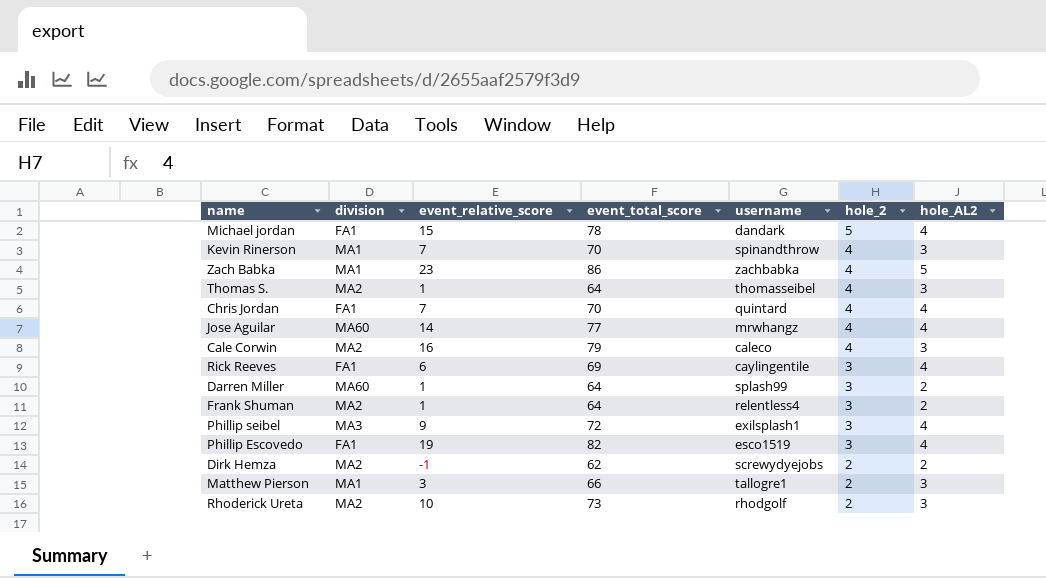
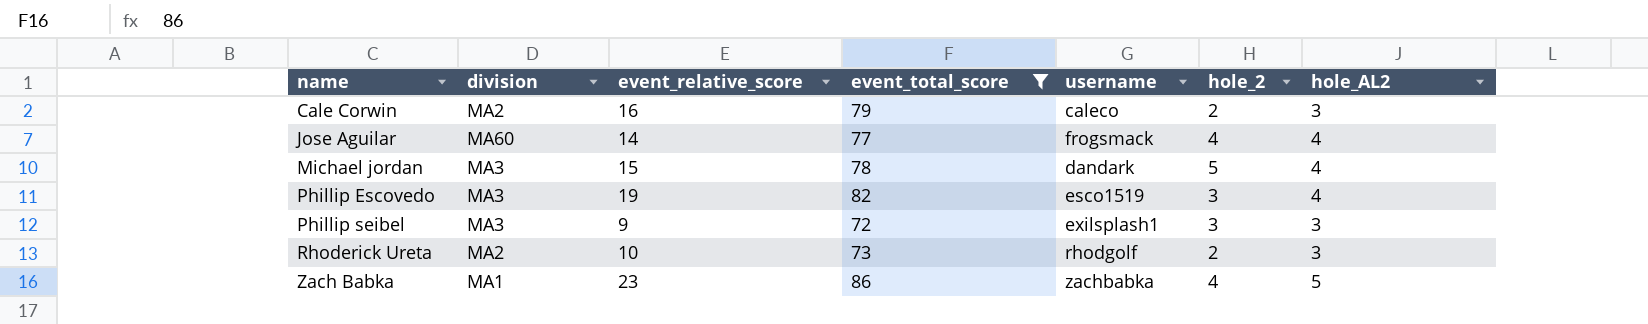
filter: none -> event_total_score >= 72
row order: hole_2 descending -> name ascending
Cale Corwin | hole_2: 4 -> 2
Jose Aguilar | username: mrwhangz -> frogsmack
Michael jordan | division: FA1 -> MA3
Phillip Escovedo | division: FA1 -> MA3
Phillip seibel | hole_AL2: 4 -> 3

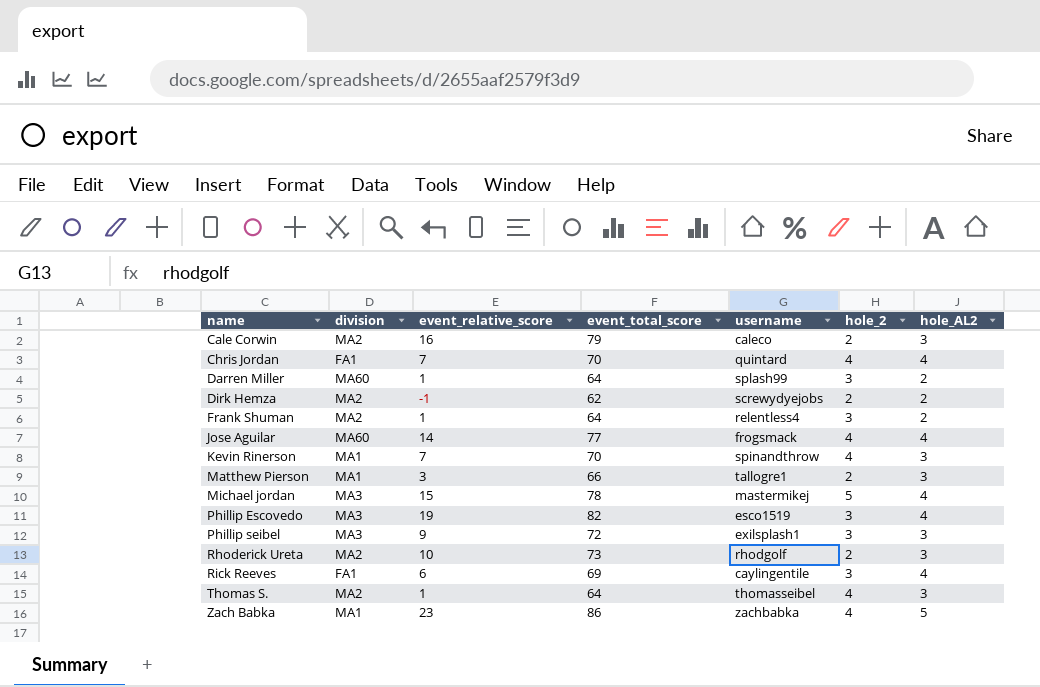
filter: event_total_score >= 72 -> none
Michael jordan | username: dandark -> mastermikej

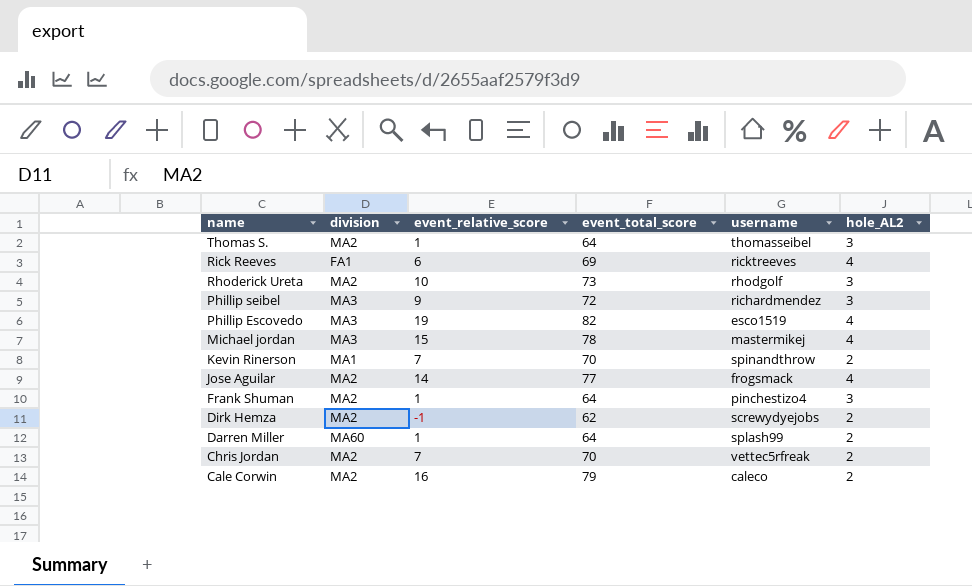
row order: name ascending -> name descending
column hole_2 | position: 6 -> none
row Matthew Pierson: MA1 | 3 | 66 | tallogre1 | 2 | 3 -> none
row Zach Babka: MA1 | 23 | 86 | zachbabka | 4 | 5 -> none
Rick Reeves | username: caylingentile -> ricktreeves
Phillip seibel | username: exilsplash1 -> richardmendez
Kevin Rinerson | hole_AL2: 3 -> 2
Jose Aguilar | division: MA60 -> MA2
Frank Shuman | username: relentless4 -> pinchestizo4
Frank Shuman | hole_AL2: 2 -> 3
Chris Jordan | division: FA1 -> MA2
Chris Jordan | username: quintard -> vettec5rfreak
Chris Jordan | hole_AL2: 4 -> 2
Cale Corwin | hole_AL2: 3 -> 2

